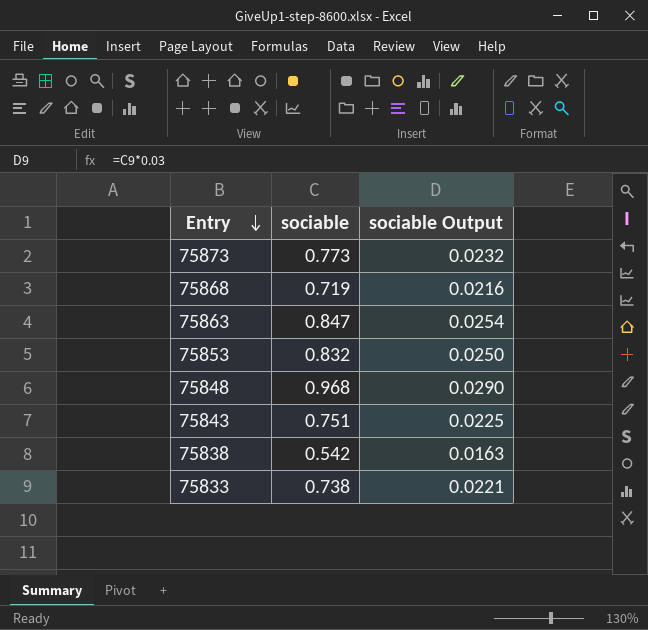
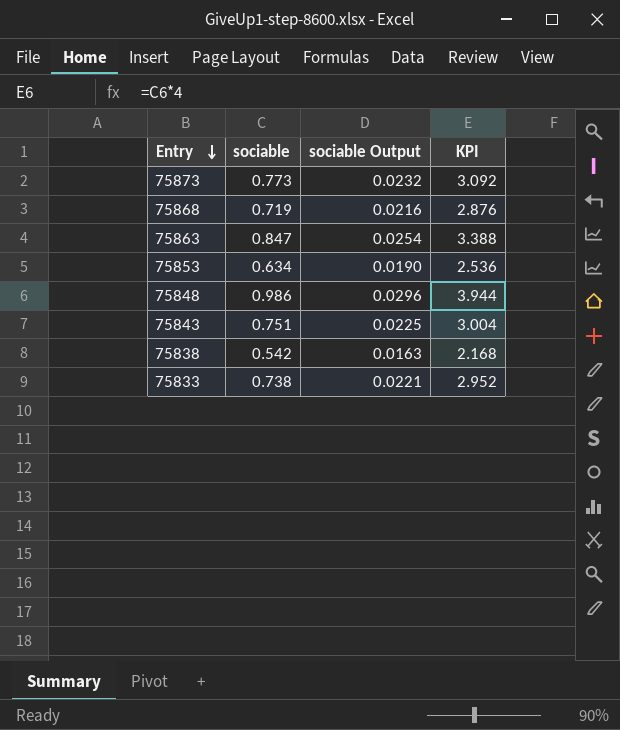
column KPI | formula: none -> [sociable] * 4
75853 | sociable: 0.832 -> 0.634
75853 | sociable Output: 0.0250 -> 0.0190
75848 | sociable: 0.968 -> 0.986
75848 | sociable Output: 0.0290 -> 0.0296

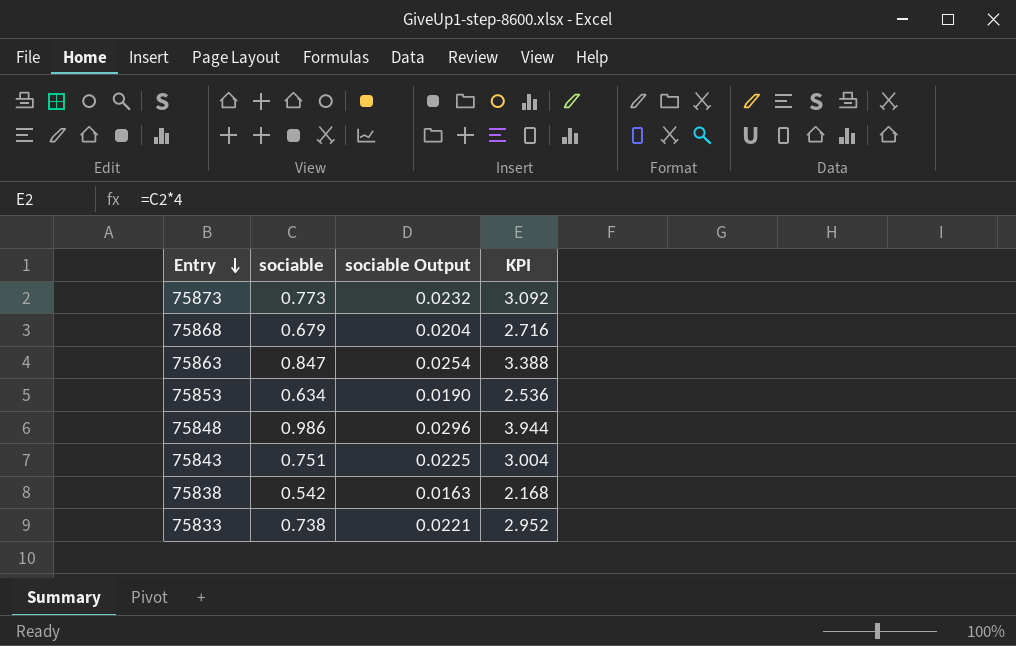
75868 | sociable: 0.719 -> 0.679
75868 | sociable Output: 0.0216 -> 0.0204
75868 | KPI: 2.876 -> 2.716

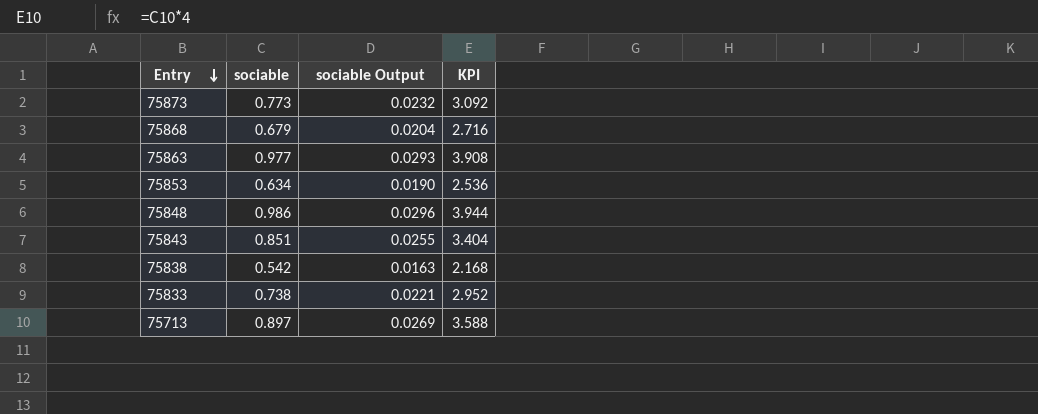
75863 | sociable: 0.847 -> 0.977
75863 | sociable Output: 0.0254 -> 0.0293
75863 | KPI: 3.388 -> 3.908
75843 | sociable: 0.751 -> 0.851
75843 | sociable Output: 0.0225 -> 0.0255
75843 | KPI: 3.004 -> 3.404
row 75713: none -> 0.897 | 0.0269 | 3.588

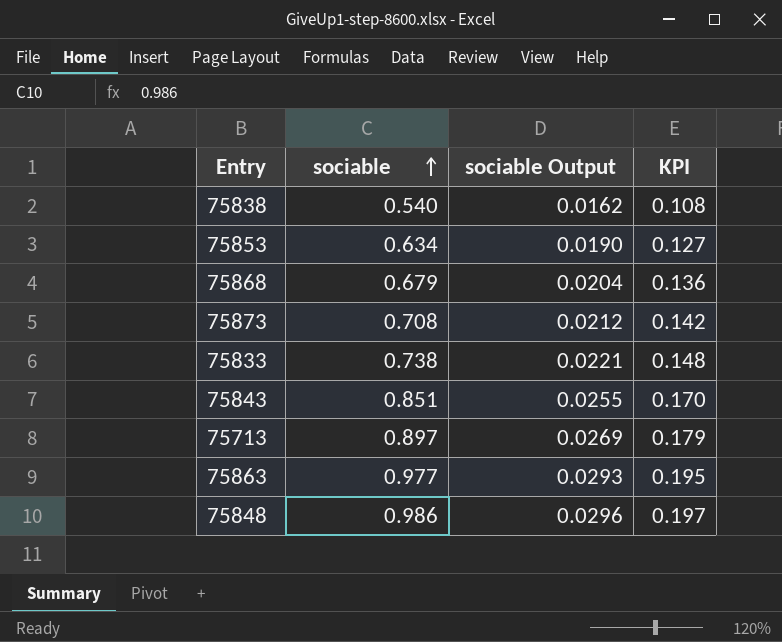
row order: Entry descending -> sociable ascending
column KPI | formula: [sociable] * 4 -> [sociable] * 0.2
75838 | sociable: 0.542 -> 0.540
75838 | sociable Output: 0.0163 -> 0.0162
75873 | sociable: 0.773 -> 0.708
75873 | sociable Output: 0.0232 -> 0.0212

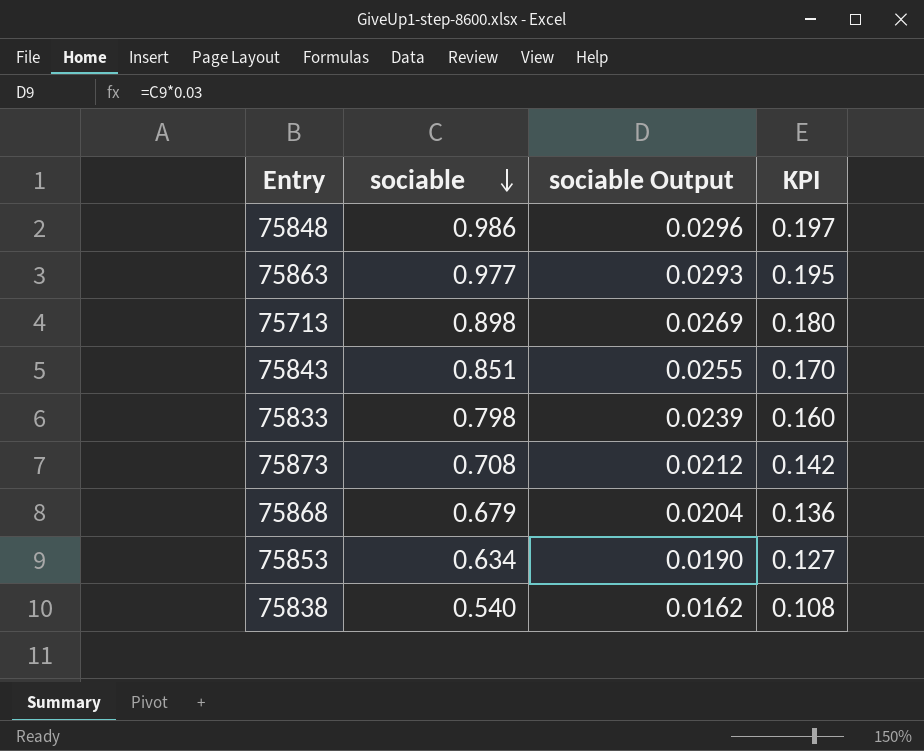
row order: sociable ascending -> sociable descending
75713 | sociable: 0.897 -> 0.898
75713 | KPI: 0.179 -> 0.180
75833 | sociable: 0.738 -> 0.798
75833 | sociable Output: 0.0221 -> 0.0239
75833 | KPI: 0.148 -> 0.160

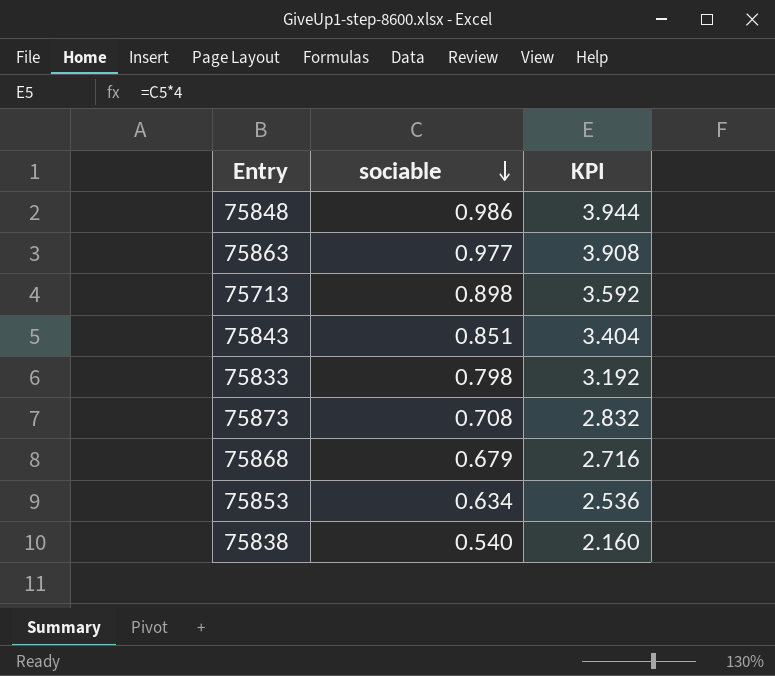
column sociable Output | formula: [sociable] * 0.03 -> none
column KPI | formula: [sociable] * 0.2 -> [sociable] * 4

